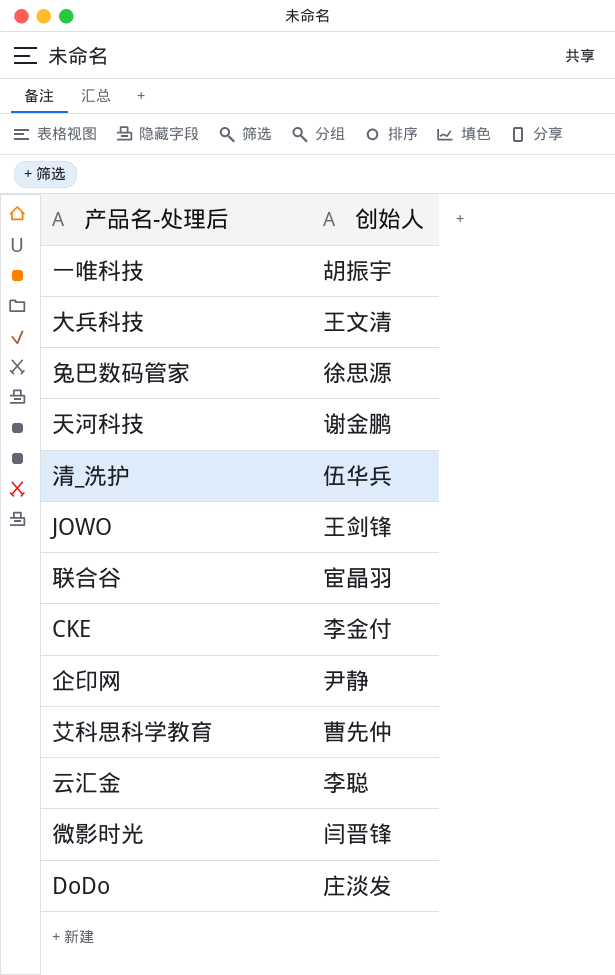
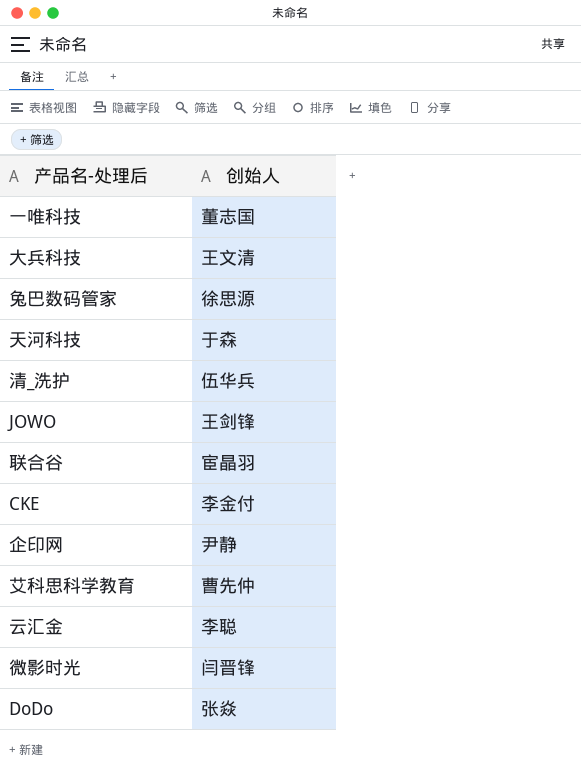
一唯科技 | 创始人: 胡振宇 -> 董志国
天河科技 | 创始人: 谢金鹏 -> 于森
DoDo | 创始人: 庄淡发 -> 张焱

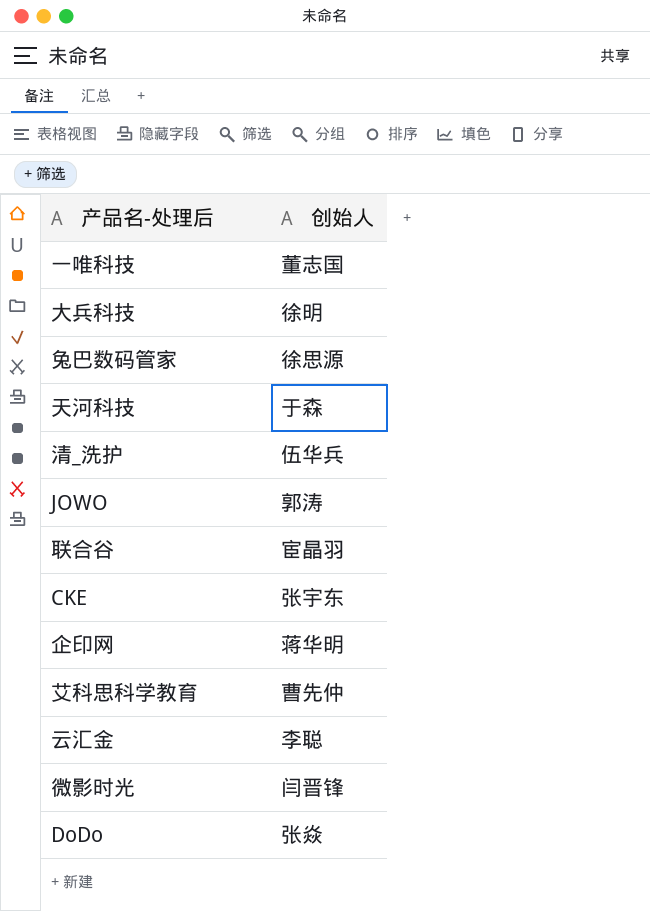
大兵科技 | 创始人: 王文清 -> 徐明
JOWO | 创始人: 王剑锋 -> 郭涛
CKE | 创始人: 李金付 -> 张宇东
企印网 | 创始人: 尹静 -> 蒋华明

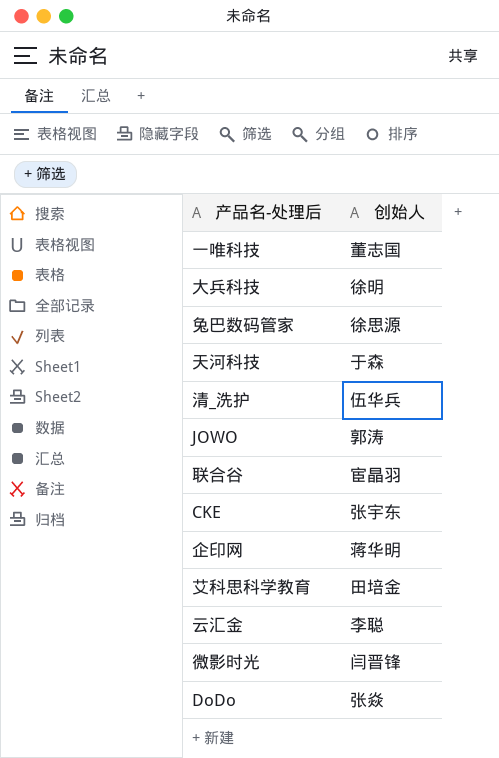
艾科思科学教育 | 创始人: 曹先仲 -> 田培金

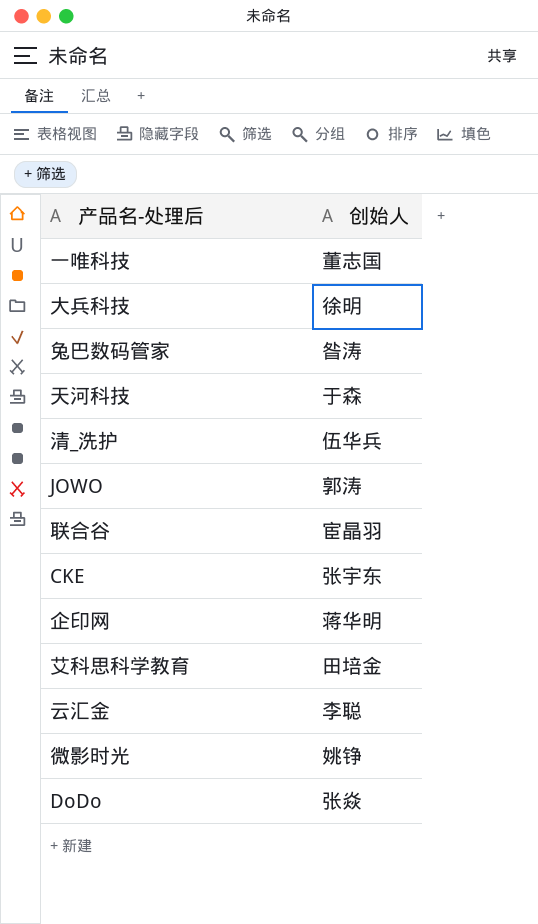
兔巴数码管家 | 创始人: 徐思源 -> 昝涛
微影时光 | 创始人: 闫晋锋 -> 姚铮

